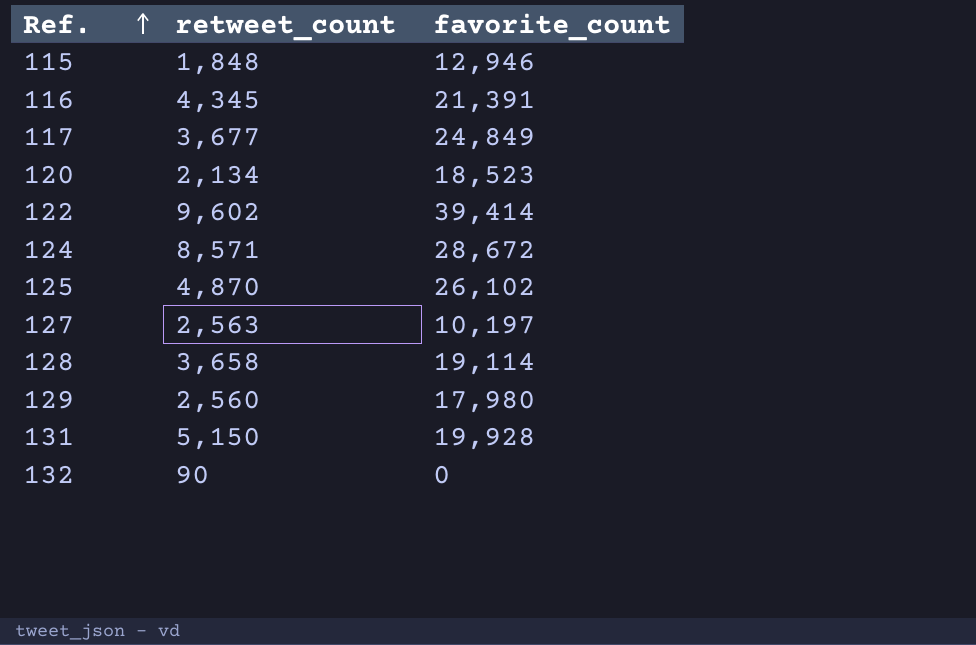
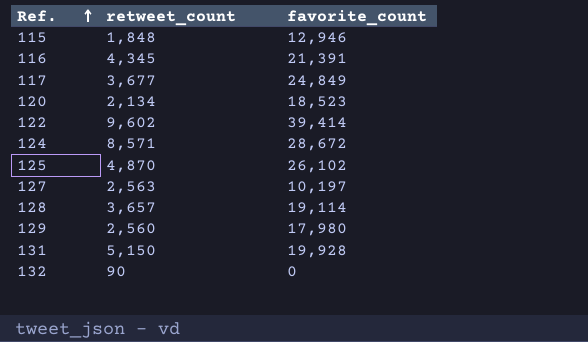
128 | retweet_count: 3,658 -> 3,657

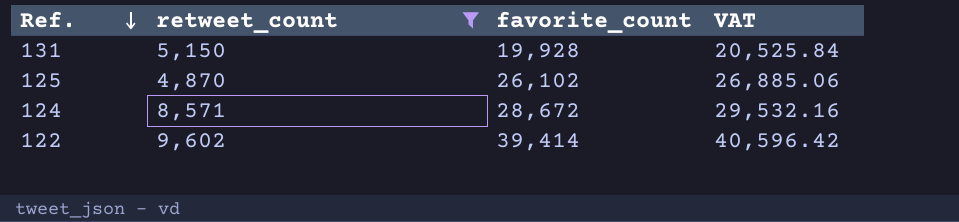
filter: none -> retweet_count >= 4,870
row order: Ref. ascending -> Ref. descending
column VAT | formula: none -> [favorite_count] * 1.03

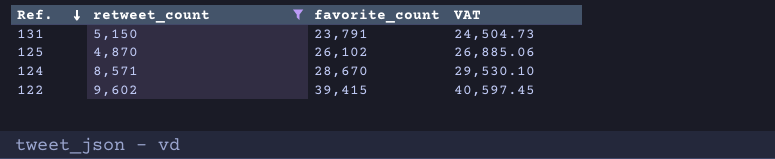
131 | favorite_count: 19,928 -> 23,791
131 | VAT: 20,525.84 -> 24,504.73
124 | favorite_count: 28,672 -> 28,670
124 | VAT: 29,532.16 -> 29,530.10
122 | favorite_count: 39,414 -> 39,415
122 | VAT: 40,596.42 -> 40,597.45

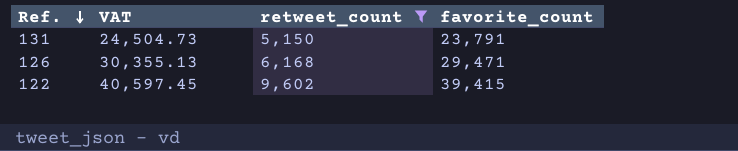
column VAT | position: 4 -> 2
row 125: 4,870 | 26,102 | 26,885.06 -> none
row 124: 8,571 | 28,670 | 29,530.10 -> none
row 126: none -> 30,355.13 | 6,168 | 29,471

